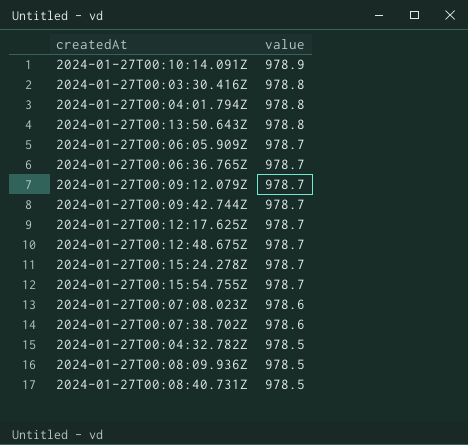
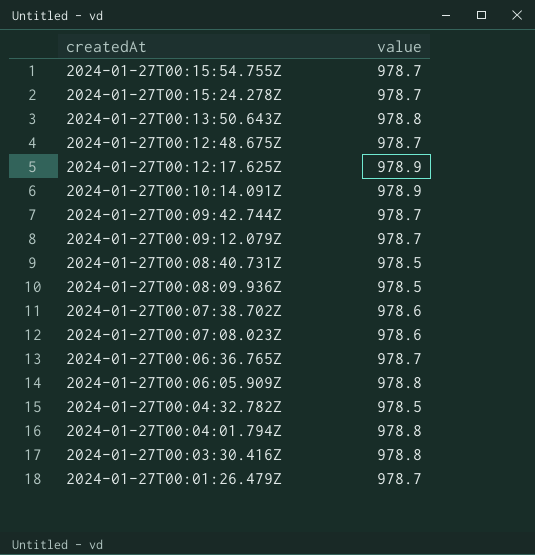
row order: value descending -> createdAt descending
2024-01-27T00:12:17.625Z | value: 978.7 -> 978.9
2024-01-27T00:06:05.909Z | value: 978.7 -> 978.8
row 2024-01-27T00:01:26.479Z: none -> 978.7

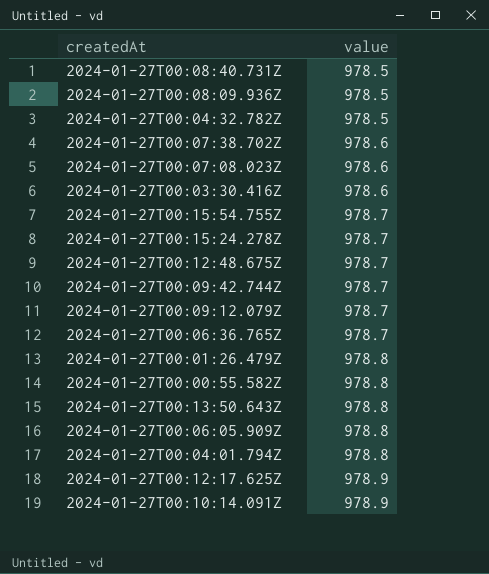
row order: createdAt descending -> value ascending
2024-01-27T00:03:30.416Z | value: 978.8 -> 978.6
2024-01-27T00:01:26.479Z | value: 978.7 -> 978.8
row 2024-01-27T00:00:55.582Z: none -> 978.8

